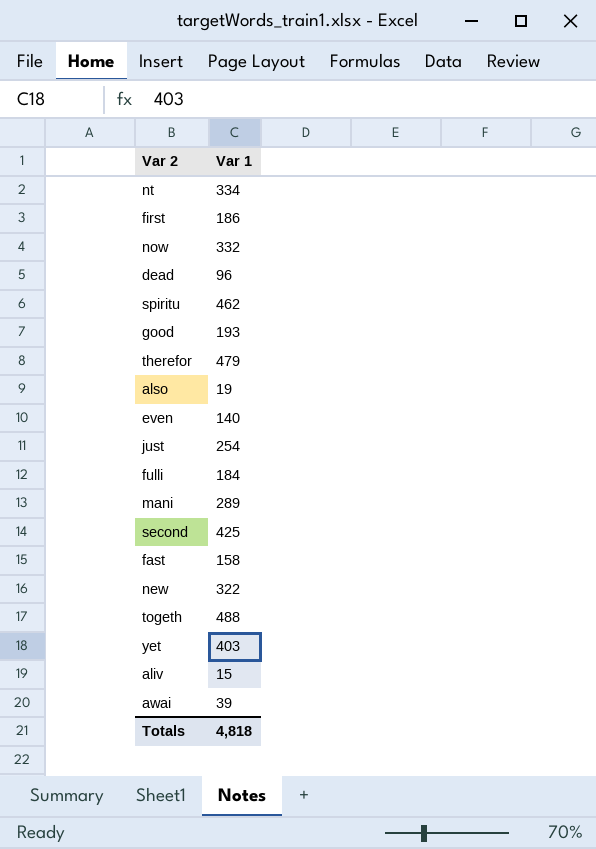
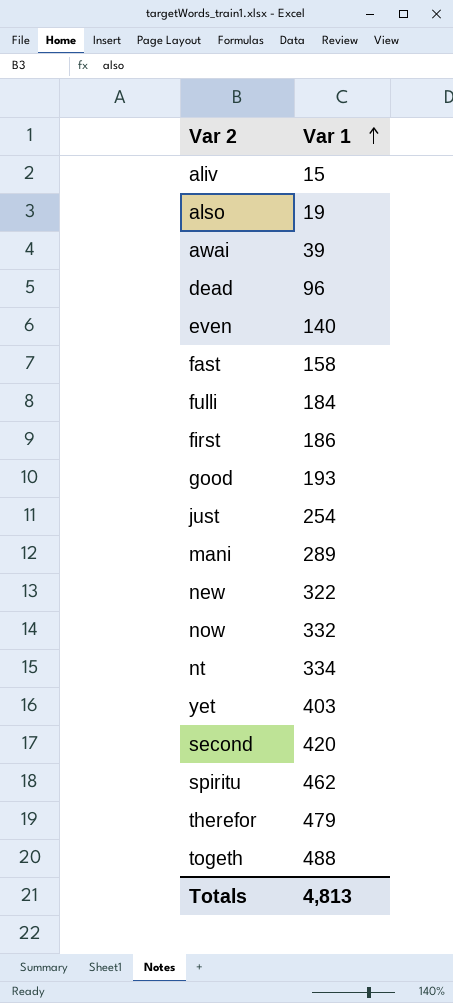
row order: none -> Var 1 ascending
second | Var 1: 425 -> 420
Totals | Var 1: 4,818 -> 4,813

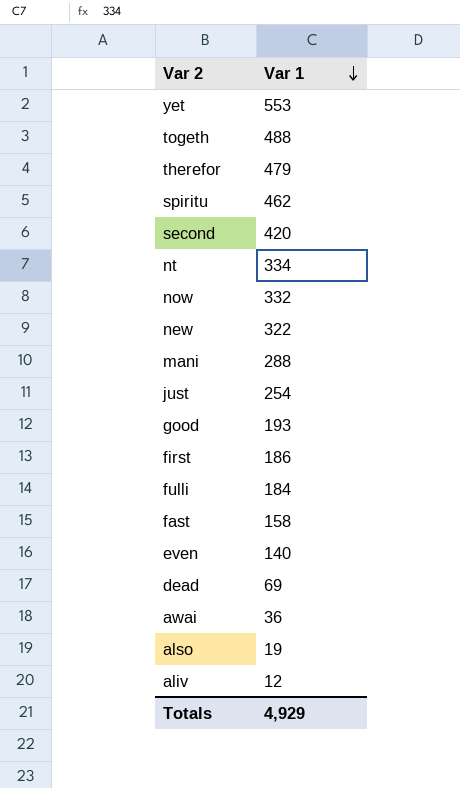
row order: Var 1 ascending -> Var 1 descending
yet | Var 1: 403 -> 553
mani | Var 1: 289 -> 288
dead | Var 1: 96 -> 69
awai | Var 1: 39 -> 36
aliv | Var 1: 15 -> 12
Totals | Var 1: 4,813 -> 4,929

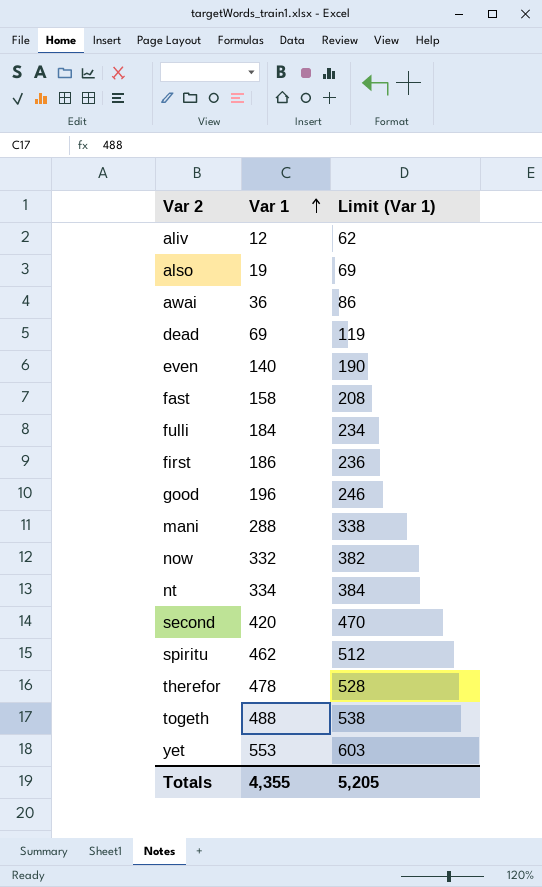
row order: Var 1 descending -> Var 1 ascending
column Limit (Var 1) | formula: none -> [Var 1] + 50
row new: 322 -> none
row just: 254 -> none
good | Var 1: 193 -> 196
therefor | Var 1: 479 -> 478
Totals | Var 1: 4,929 -> 4,355

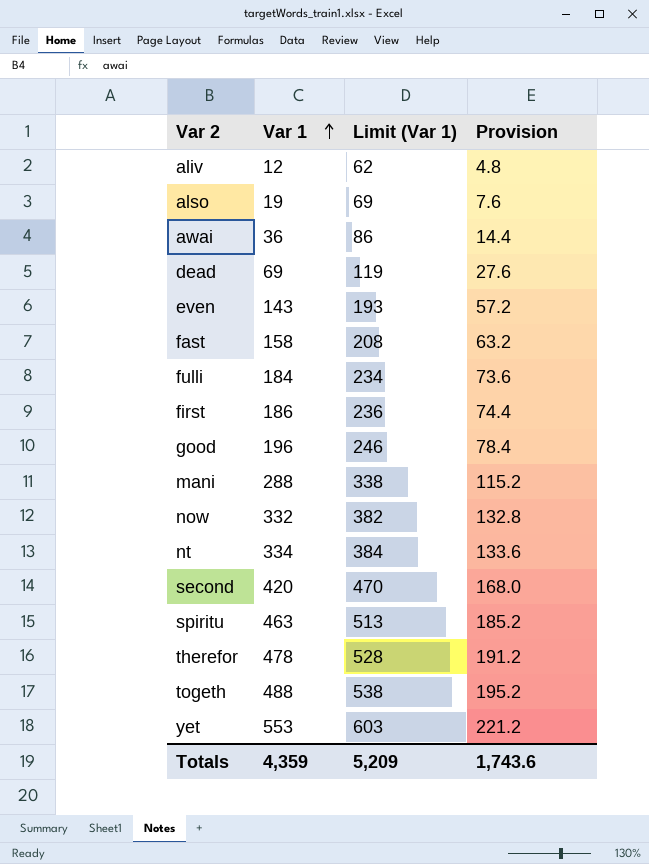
column Provision | formula: none -> [Var 1] * 0.4
even | Var 1: 140 -> 143
even | Limit (Var 1): 190 -> 193
spiritu | Var 1: 462 -> 463
spiritu | Limit (Var 1): 512 -> 513
Totals | Var 1: 4,355 -> 4,359
Totals | Limit (Var 1): 5,205 -> 5,209

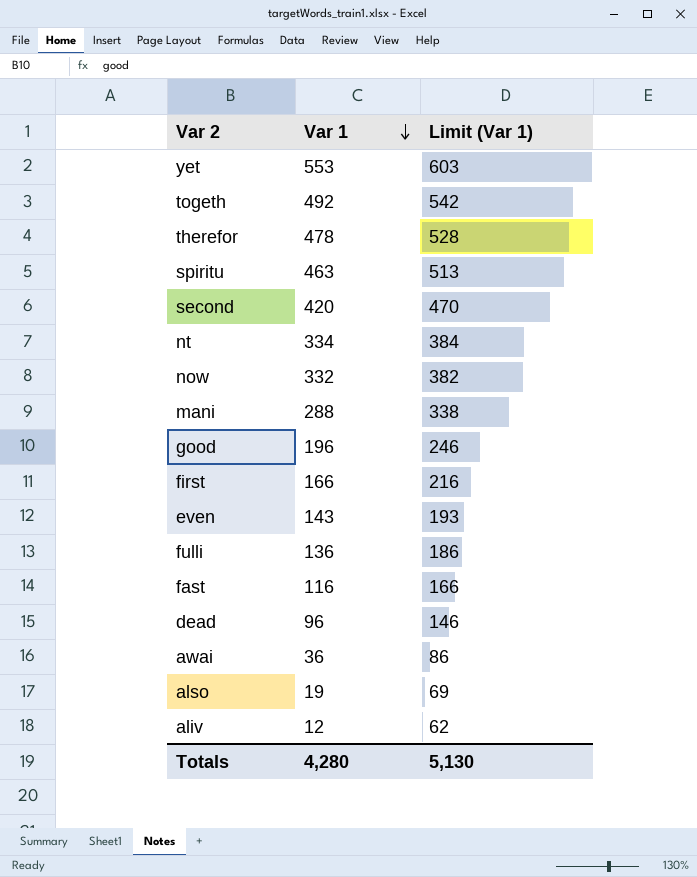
row order: Var 1 ascending -> Var 1 descending
column Provision | formula: [Var 1] * 0.4 -> none
togeth | Var 1: 488 -> 492
togeth | Limit (Var 1): 538 -> 542
first | Var 1: 186 -> 166
first | Limit (Var 1): 236 -> 216
fulli | Var 1: 184 -> 136
fulli | Limit (Var 1): 234 -> 186
fast | Var 1: 158 -> 116
fast | Limit (Var 1): 208 -> 166
dead | Var 1: 69 -> 96
dead | Limit (Var 1): 119 -> 146
Totals | Var 1: 4,359 -> 4,280
Totals | Limit (Var 1): 5,209 -> 5,130

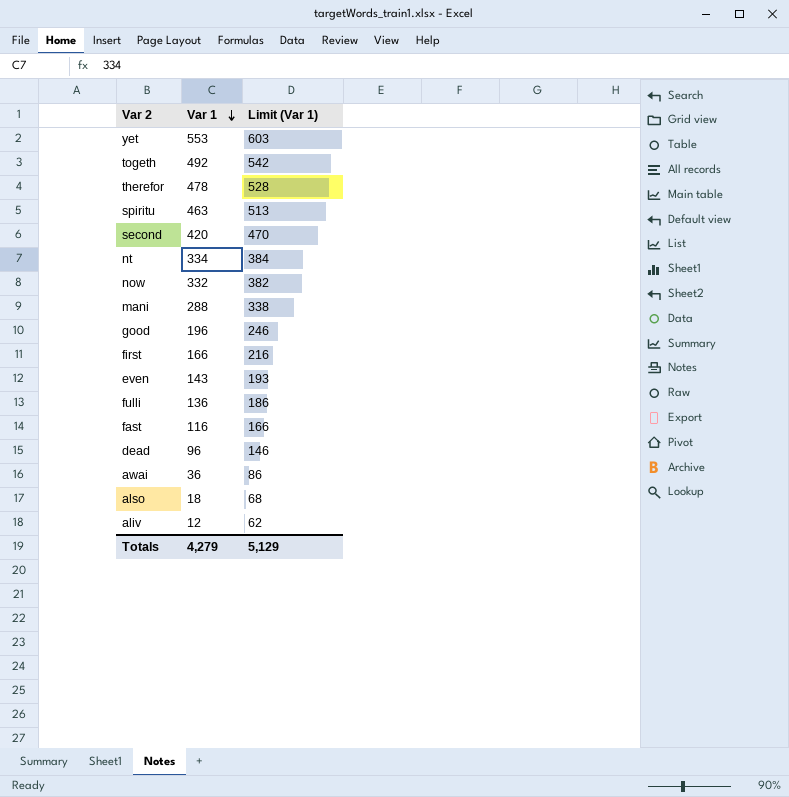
also | Var 1: 19 -> 18
also | Limit (Var 1): 69 -> 68
Totals | Var 1: 4,280 -> 4,279
Totals | Limit (Var 1): 5,130 -> 5,129

